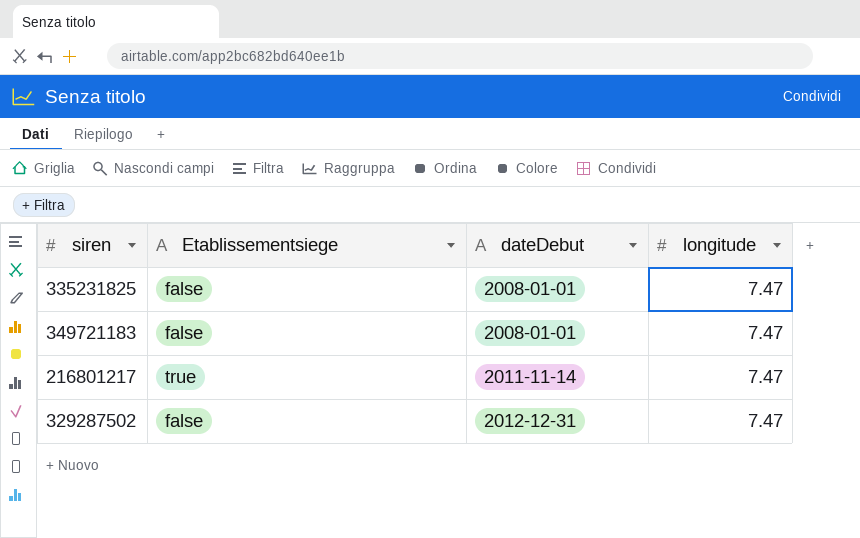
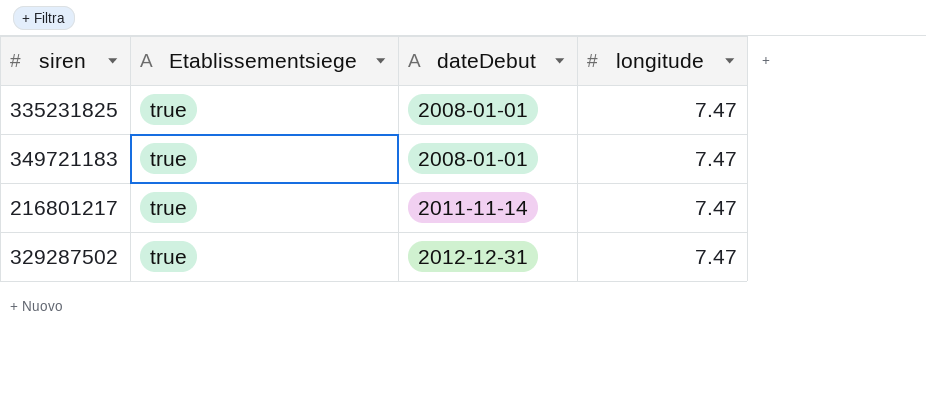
335231825 | Etablissementsiege: false -> true
349721183 | Etablissementsiege: false -> true
329287502 | Etablissementsiege: false -> true

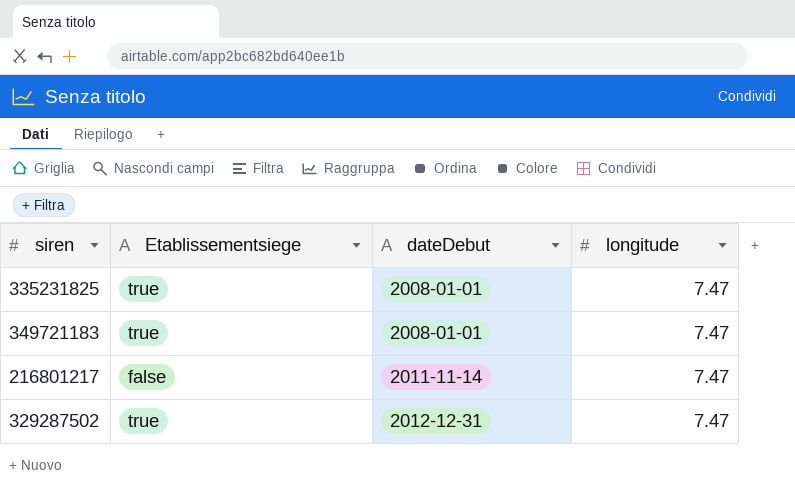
216801217 | Etablissementsiege: true -> false

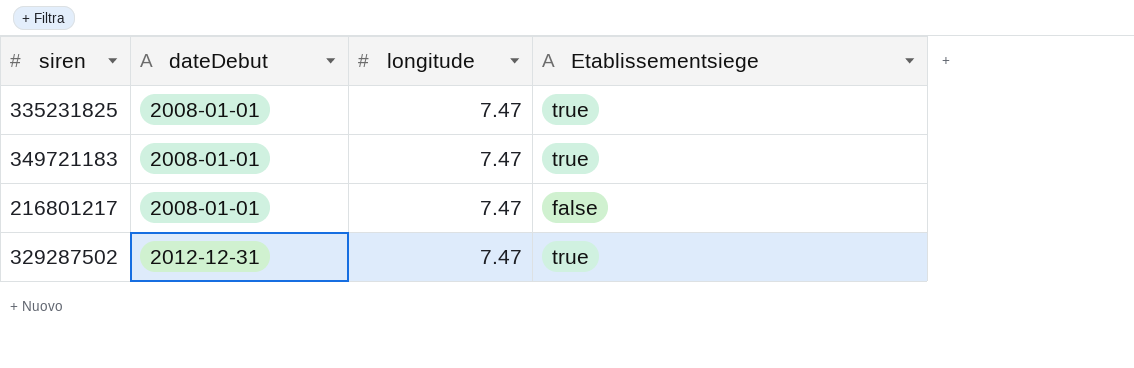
column Etablissementsiege | position: 2 -> 4
216801217 | dateDebut: 2011-11-14 -> 2008-01-01

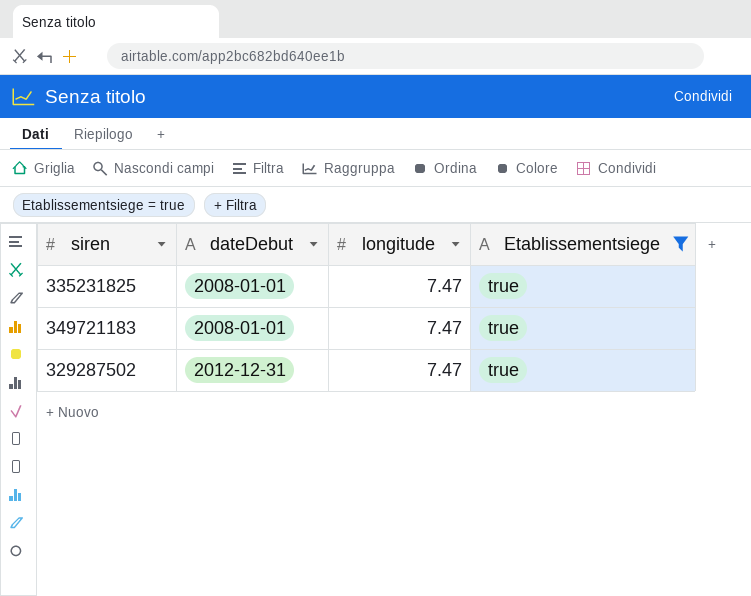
filter: none -> Etablissementsiege = true

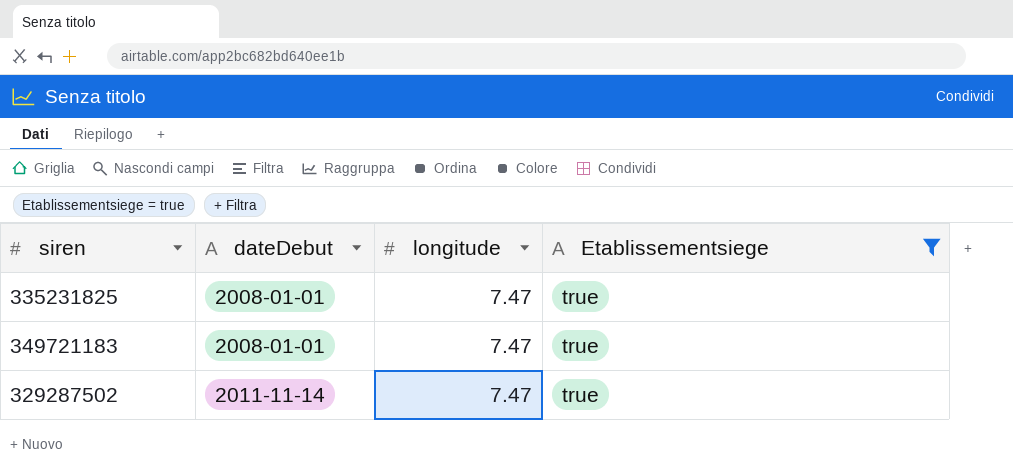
329287502 | dateDebut: 2012-12-31 -> 2011-11-14

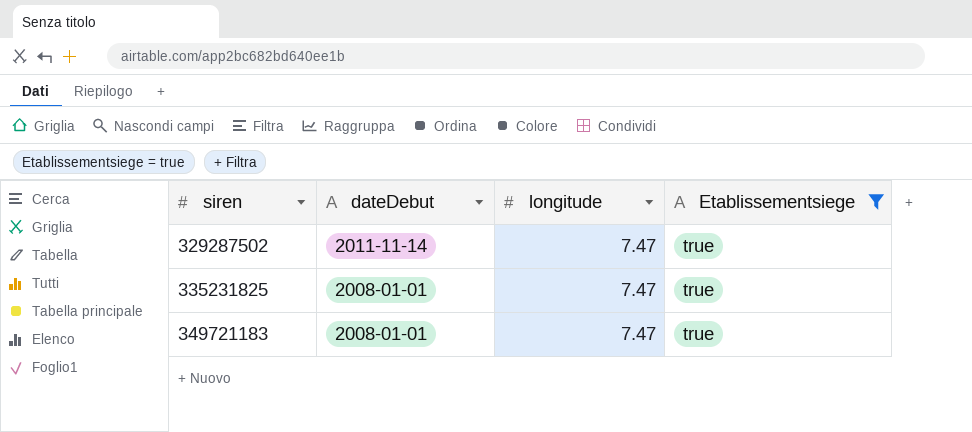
row order: dateDebut ascending -> siren ascending

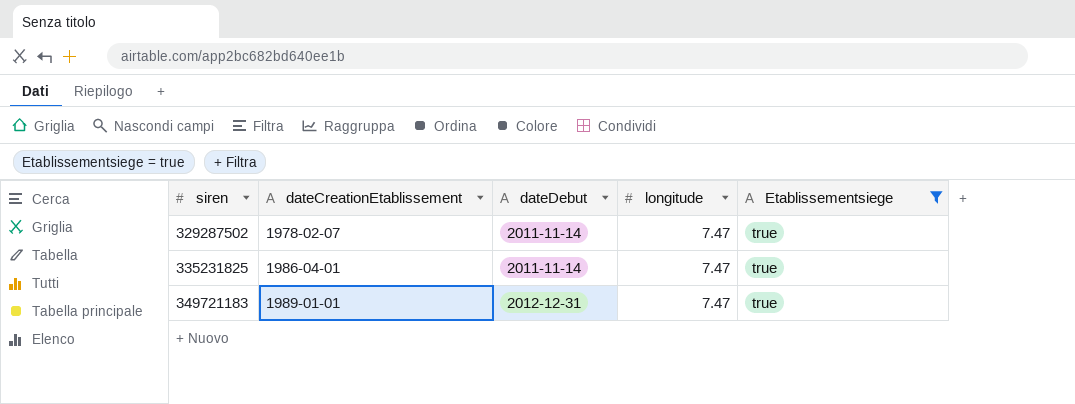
column dateCreationEtablissement | position: none -> 2
335231825 | dateDebut: 2008-01-01 -> 2011-11-14
349721183 | dateDebut: 2008-01-01 -> 2012-12-31

